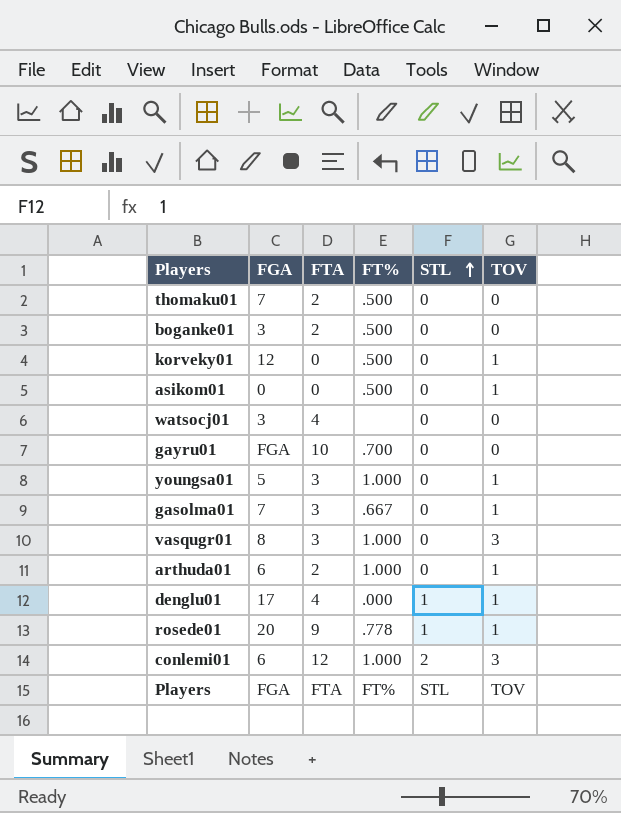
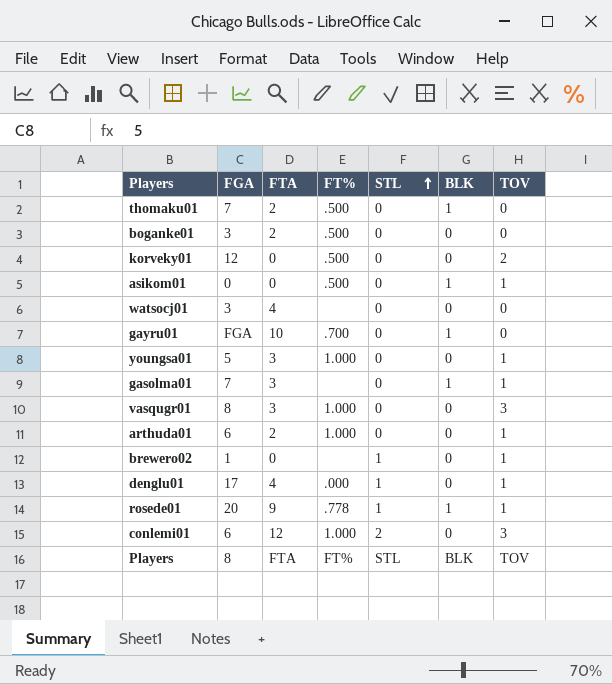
column BLK | position: none -> 6
korveky01 | TOV: 1 -> 2
gasolma01 | FT%: .667 -> none
row brewero02: none -> 1 | 0 | none | 1 | 0 | 1
Players | FGA: FGA -> 8

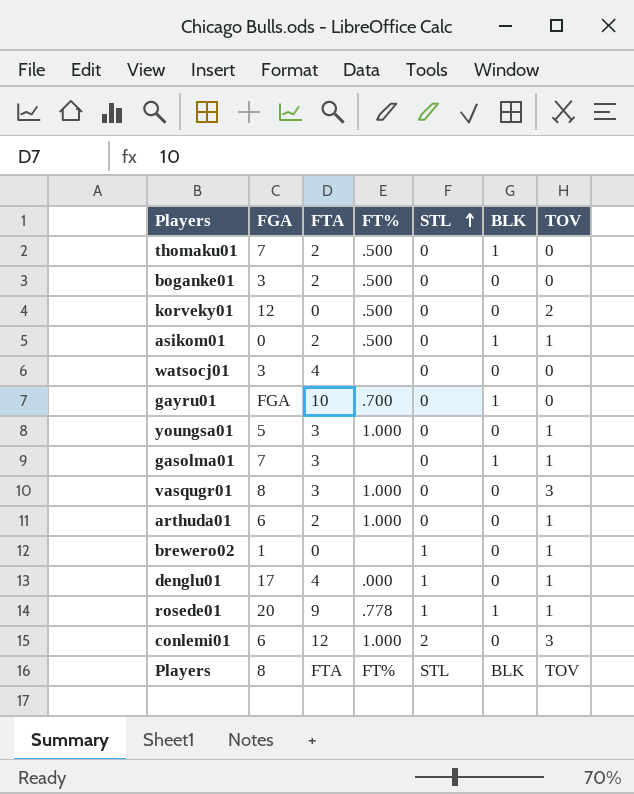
asikom01 | FTA: 0 -> 2

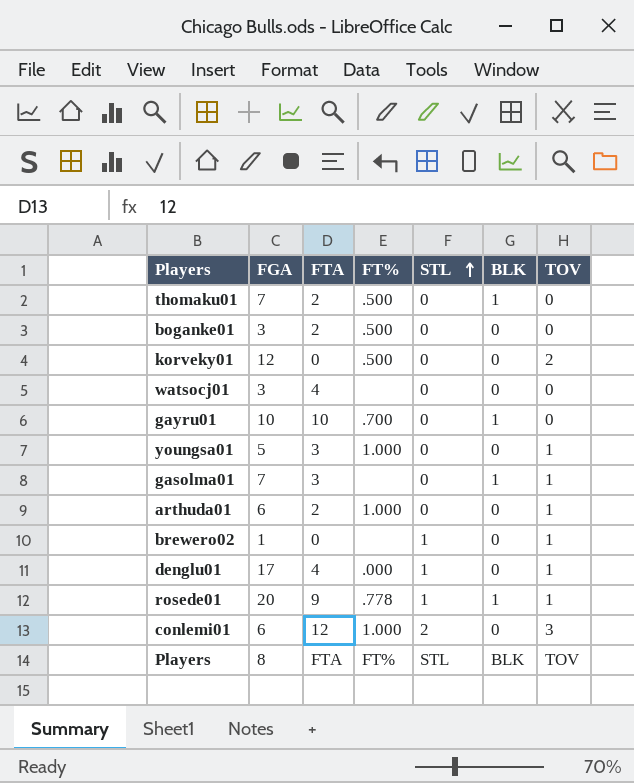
row asikom01: 0 | 2 | .500 | 0 | 1 | 1 -> none
row vasqugr01: 8 | 3 | 1.000 | 0 | 0 | 3 -> none
gayru01 | FGA: FGA -> 10

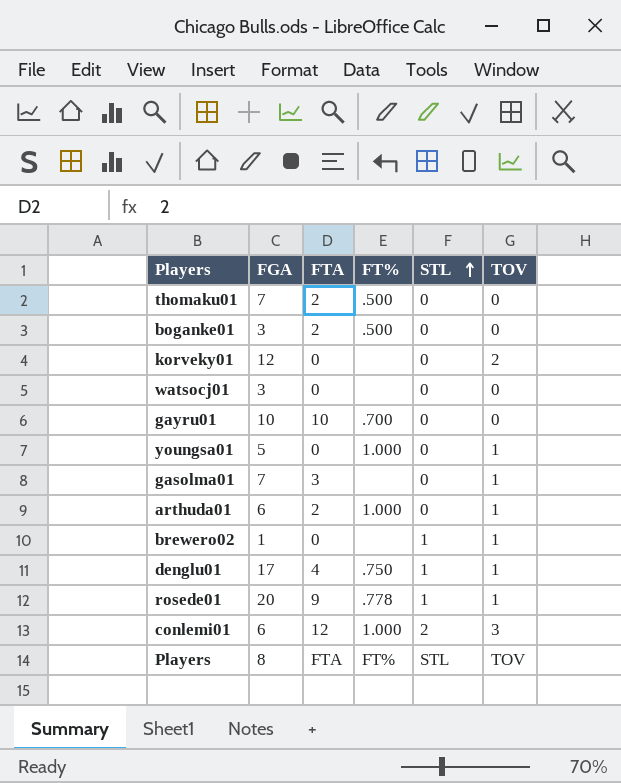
column BLK | position: 6 -> none
korveky01 | FT%: .500 -> none
watsocj01 | FTA: 4 -> 0
youngsa01 | FTA: 3 -> 0
denglu01 | FT%: .000 -> .750

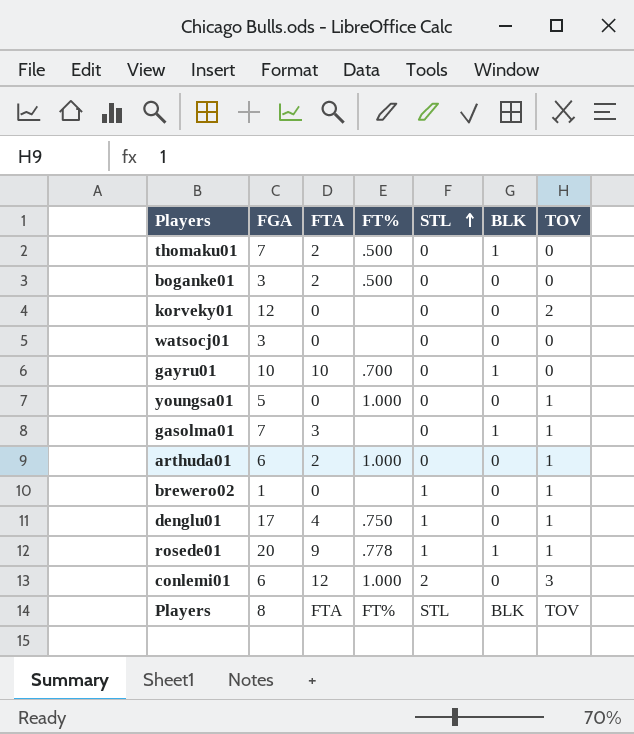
column BLK | position: none -> 6

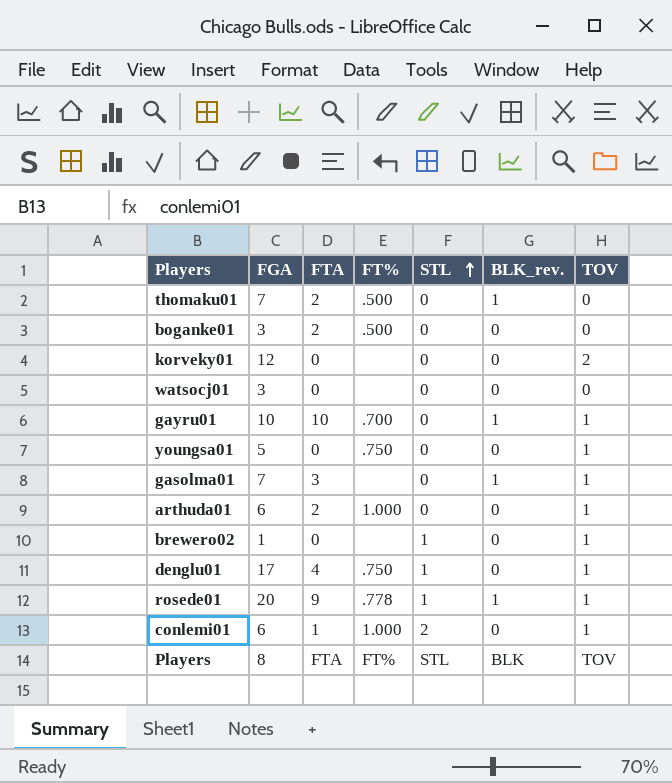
column name: BLK -> BLK_rev.
gayru01 | TOV: 0 -> 1
youngsa01 | FT%: 1.000 -> .750
conlemi01 | FTA: 12 -> 1
conlemi01 | TOV: 3 -> 1

